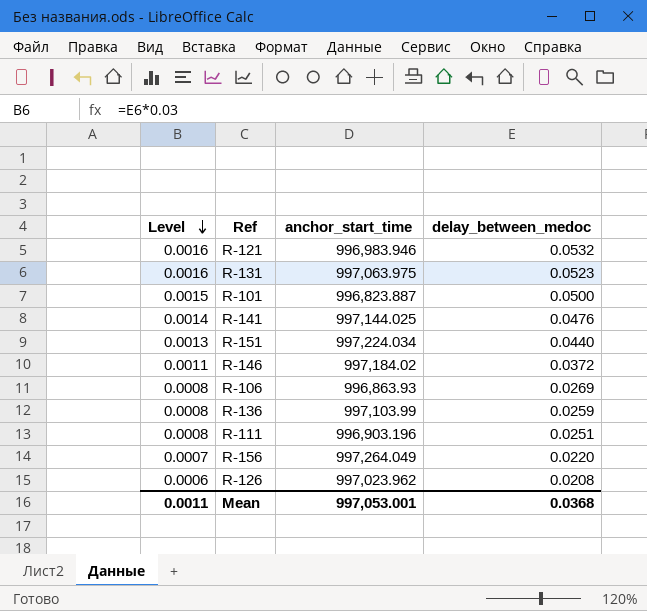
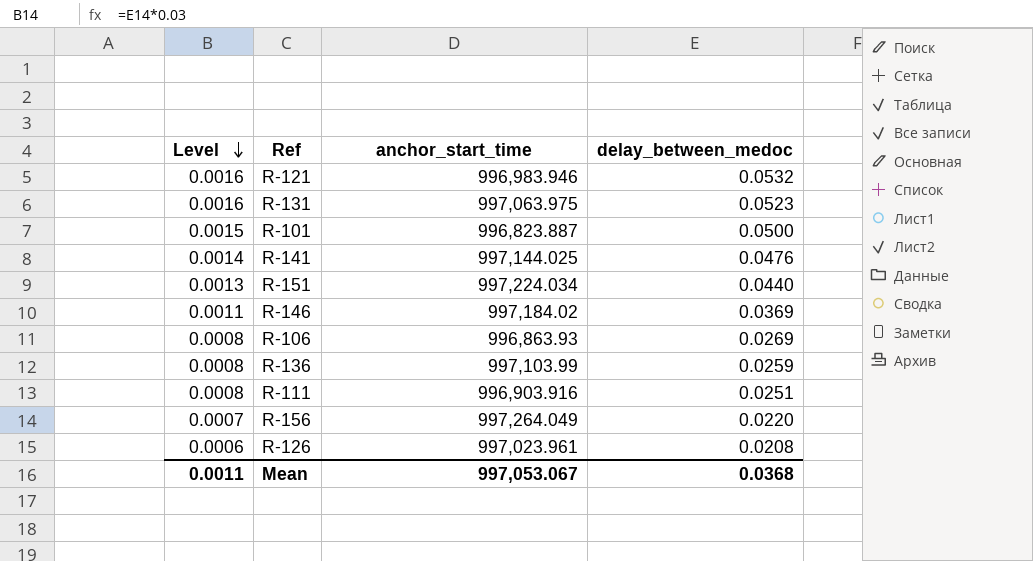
R-146 | delay_between_medoc: 0.0372 -> 0.0369
R-111 | anchor_start_time: 996,903.196 -> 996,903.916
R-126 | anchor_start_time: 997,023.962 -> 997,023.961
Mean | anchor_start_time: 997,053.001 -> 997,053.067

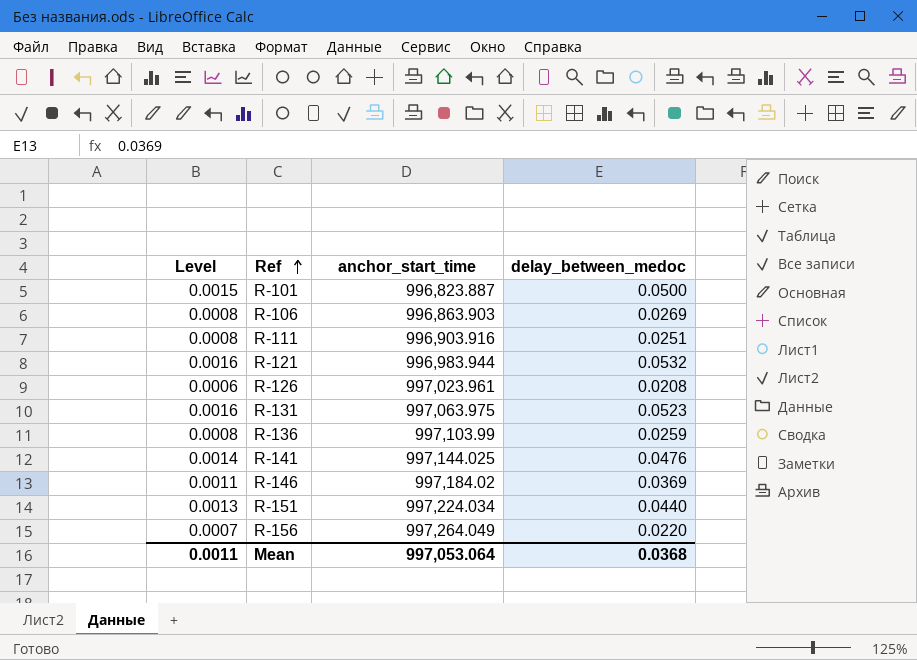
row order: Level descending -> Ref ascending
R-106 | anchor_start_time: 996,863.93 -> 996,863.903
R-121 | anchor_start_time: 996,983.946 -> 996,983.944
Mean | anchor_start_time: 997,053.067 -> 997,053.064

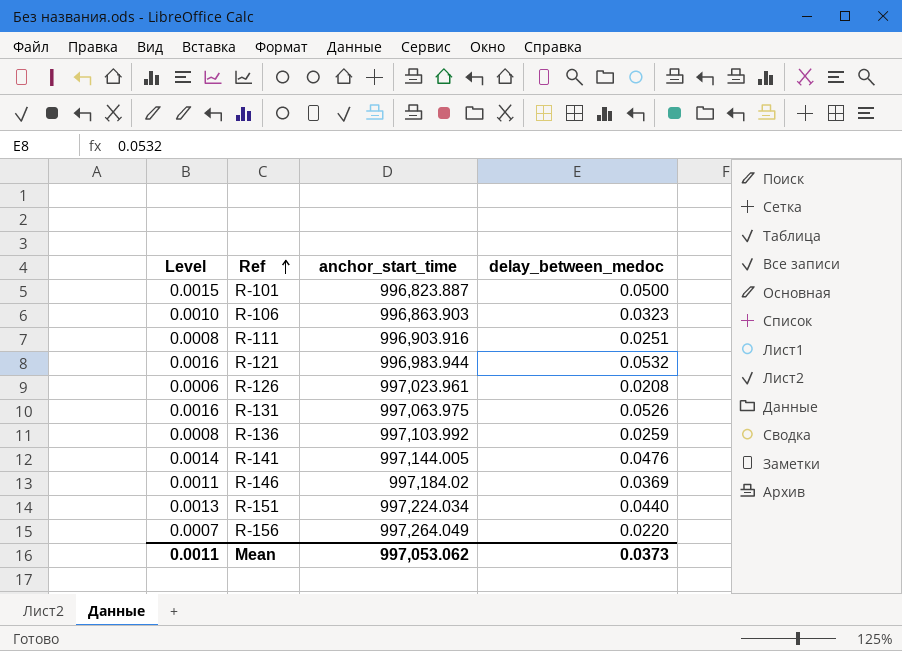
R-106 | Level: 0.0008 -> 0.0010
R-106 | delay_between_medoc: 0.0269 -> 0.0323
R-131 | delay_between_medoc: 0.0523 -> 0.0526
R-136 | anchor_start_time: 997,103.99 -> 997,103.992
R-141 | anchor_start_time: 997,144.025 -> 997,144.005
Mean | anchor_start_time: 997,053.064 -> 997,053.062
Mean | delay_between_medoc: 0.0368 -> 0.0373

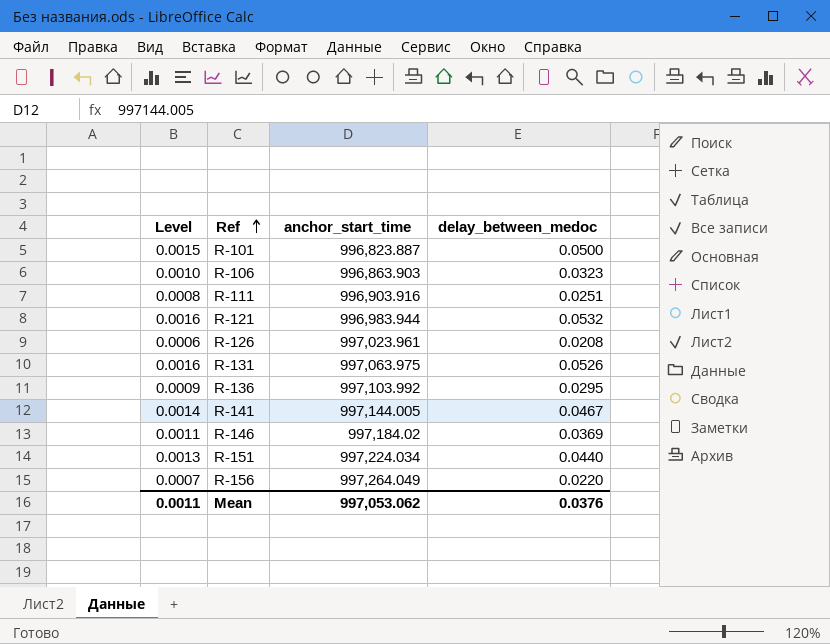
R-136 | Level: 0.0008 -> 0.0009
R-136 | delay_between_medoc: 0.0259 -> 0.0295
R-141 | delay_between_medoc: 0.0476 -> 0.0467
Mean | delay_between_medoc: 0.0373 -> 0.0376

